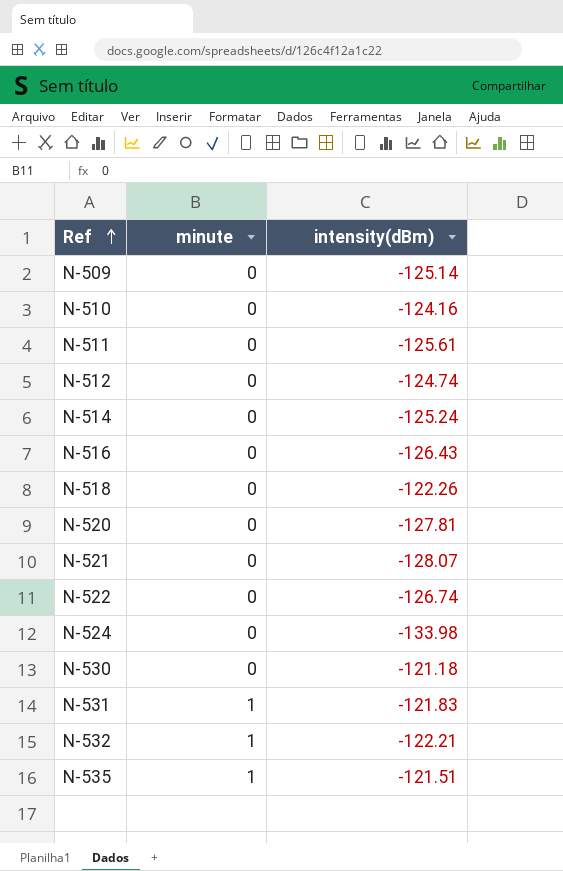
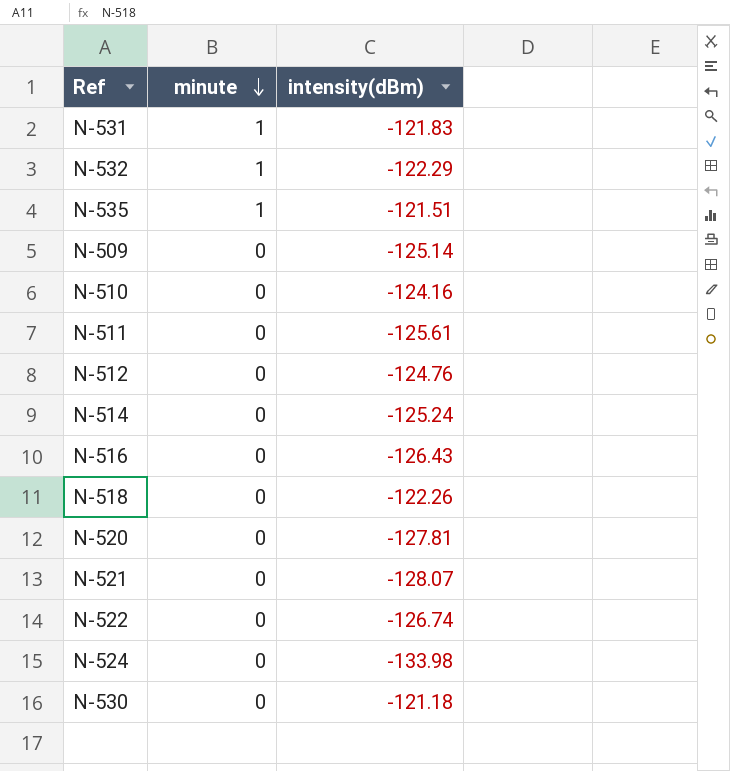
row order: Ref ascending -> minute descending
N-532 | intensity(dBm): -122.21 -> -122.29
N-512 | intensity(dBm): -124.74 -> -124.76

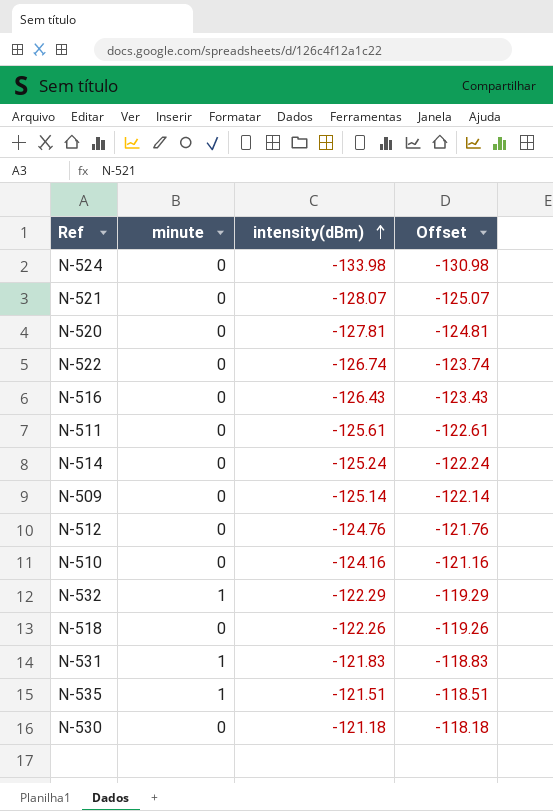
row order: minute descending -> intensity(dBm) ascending
column Offset | formula: none -> [intensity(dBm)] + 3

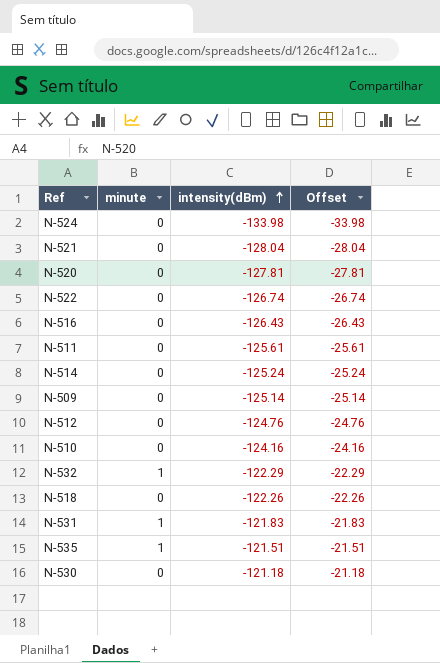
column Offset | formula: [intensity(dBm)] + 3 -> [intensity(dBm)] + 100
N-521 | intensity(dBm): -128.07 -> -128.04

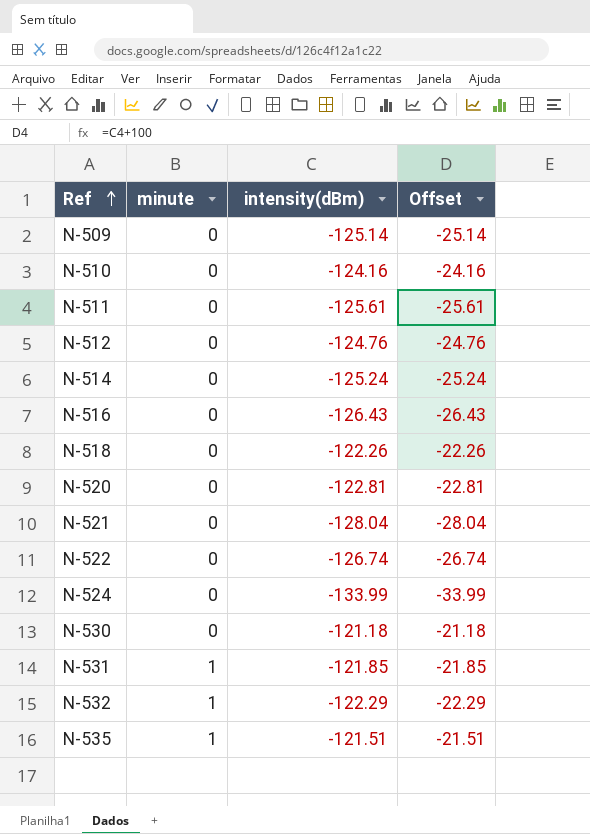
row order: intensity(dBm) ascending -> Ref ascending
N-520 | intensity(dBm): -127.81 -> -122.81
N-520 | Offset: -27.81 -> -22.81
N-524 | intensity(dBm): -133.98 -> -133.99
N-524 | Offset: -33.98 -> -33.99
N-531 | intensity(dBm): -121.83 -> -121.85
N-531 | Offset: -21.83 -> -21.85

